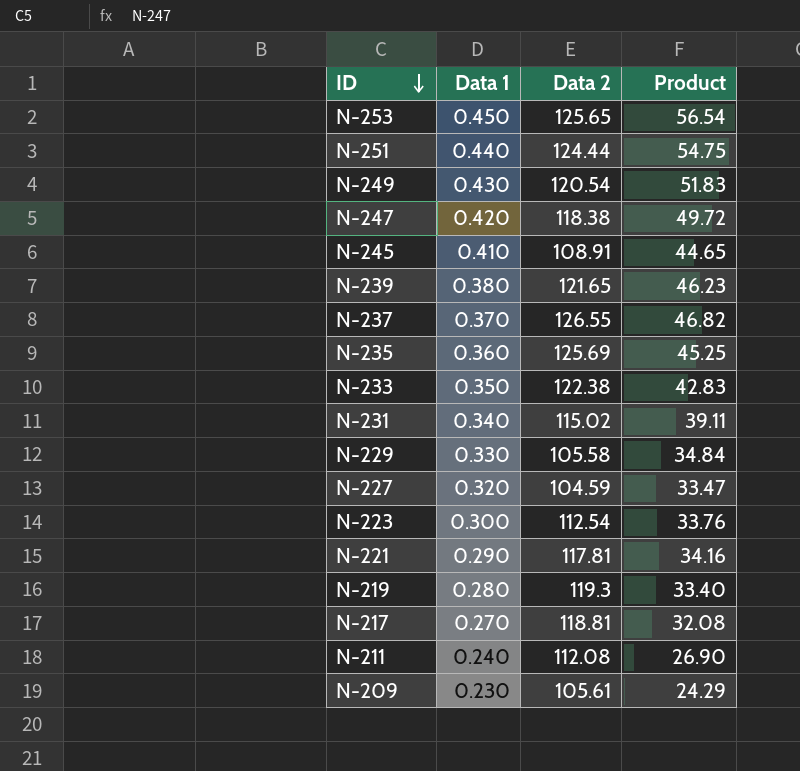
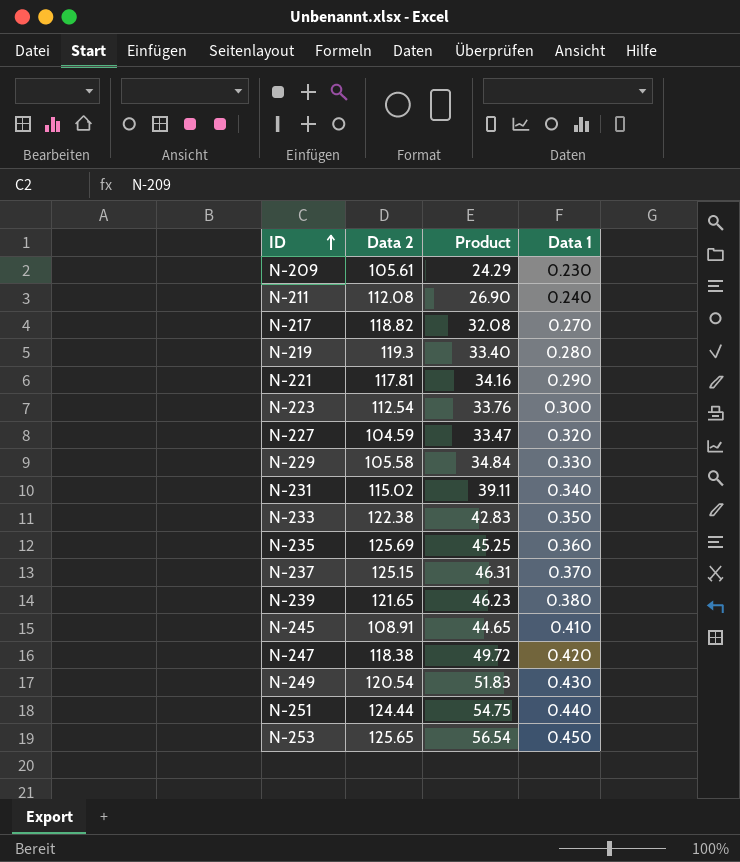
row order: ID descending -> ID ascending
column Data 1 | position: 2 -> 4
N-217 | Data 2: 118.81 -> 118.82
N-237 | Data 2: 126.55 -> 125.15
N-237 | Product: 46.82 -> 46.31

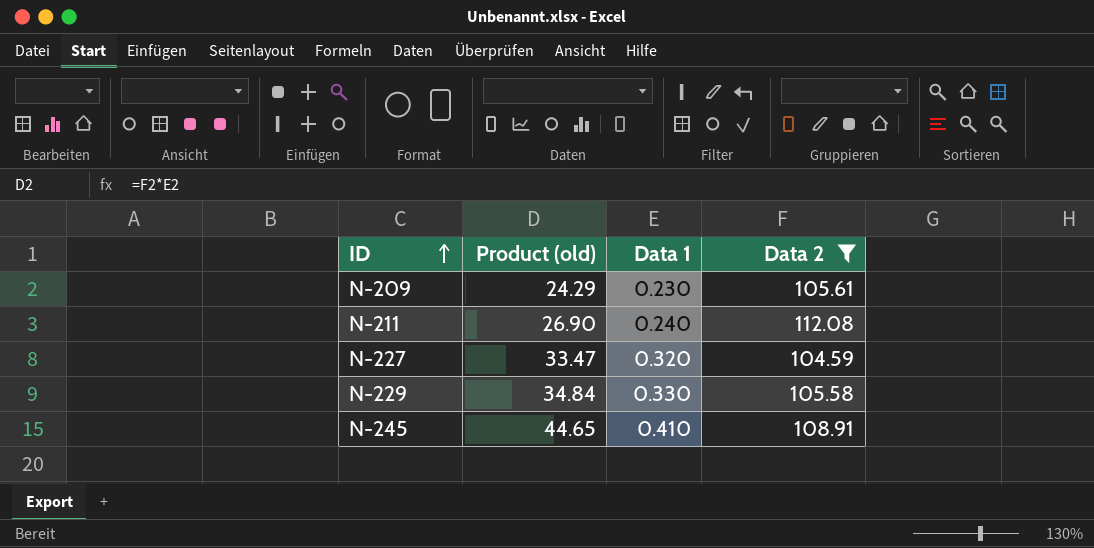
filter: none -> Data 2 <= 112.08
column name: Product -> Product (old)
column Data 2 | position: 2 -> 4

